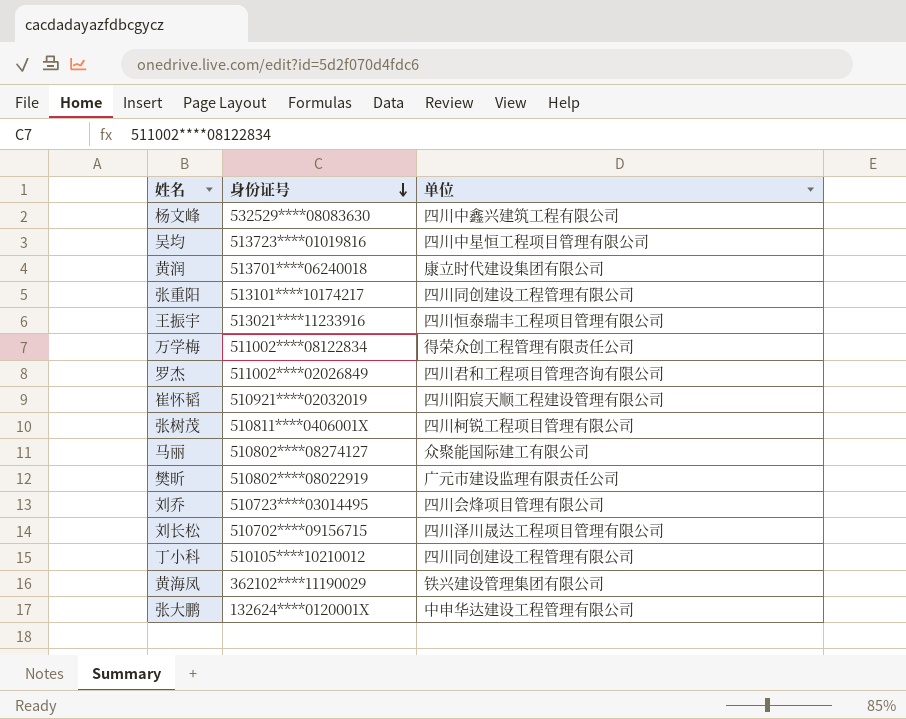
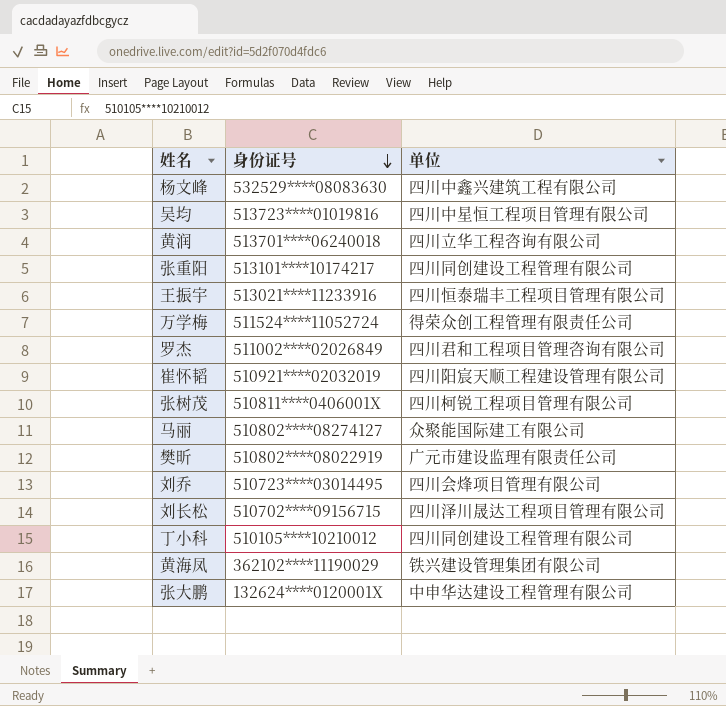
黄润 | 单位: 康立时代建设集团有限公司 -> 四川立华工程咨询有限公司
万学梅 | 身份证号: 511002****08122834 -> 511524****11052724

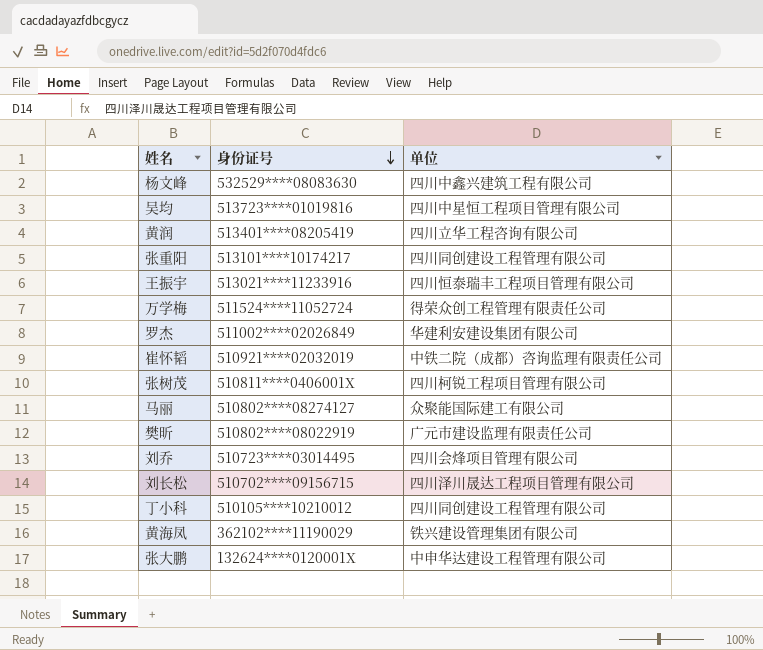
黄润 | 身份证号: 513701****06240018 -> 513401****08205419
罗杰 | 单位: 四川君和工程项目管理咨询有限公司 -> 华建利安建设集团有限公司
崔怀韬 | 单位: 四川阳宸天顺工程建设管理有限公司 -> 中铁二院（成都）咨询监理有限责任公司

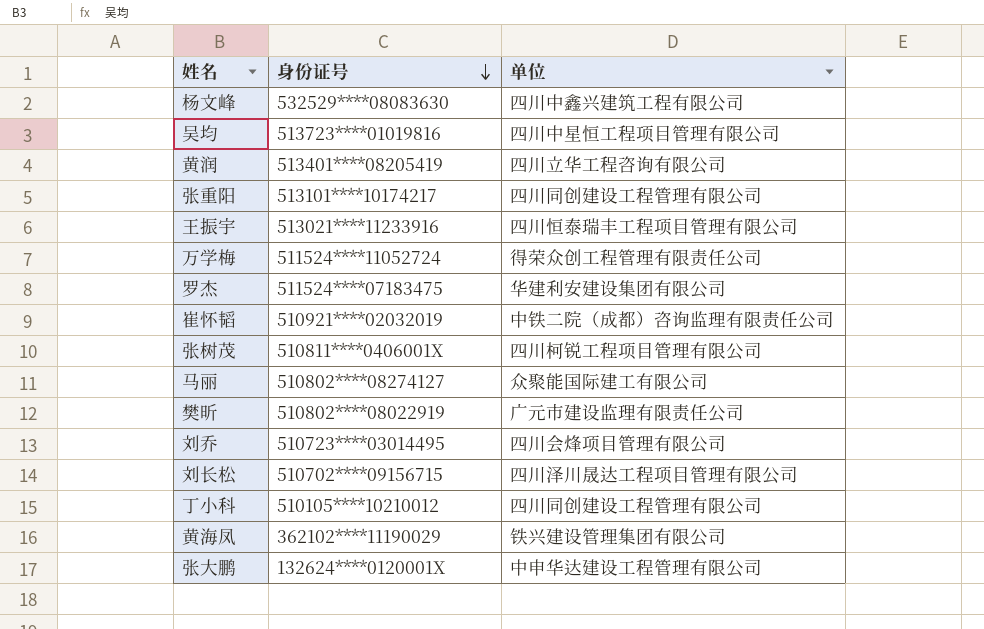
罗杰 | 身份证号: 511002****02026849 -> 511524****07183475

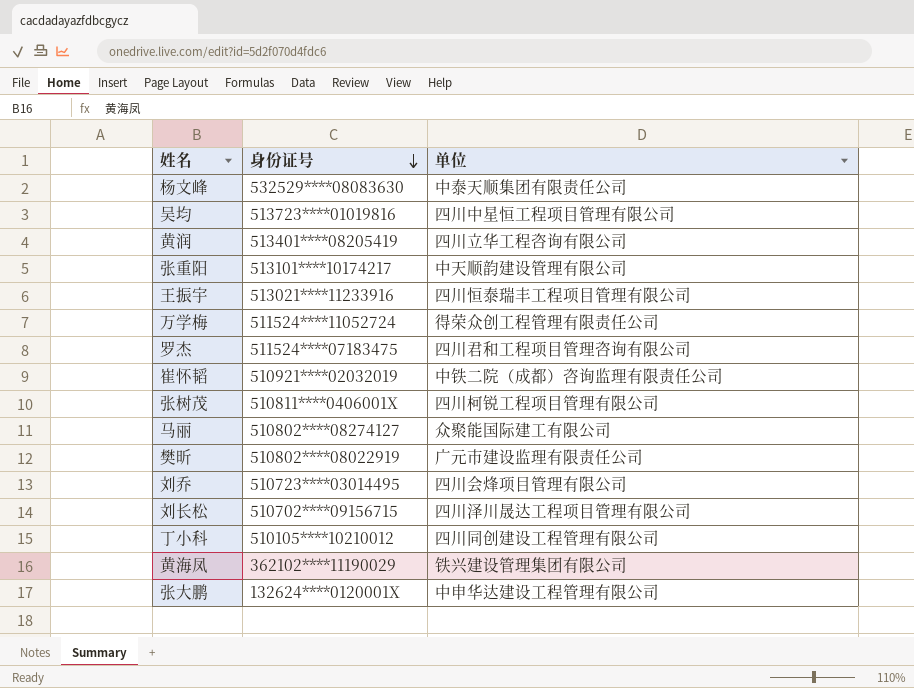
杨文峰 | 单位: 四川中鑫兴建筑工程有限公司 -> 中泰天顺集团有限责任公司
张重阳 | 单位: 四川同创建设工程管理有限公司 -> 中天顺韵建设管理有限公司
罗杰 | 单位: 华建利安建设集团有限公司 -> 四川君和工程项目管理咨询有限公司

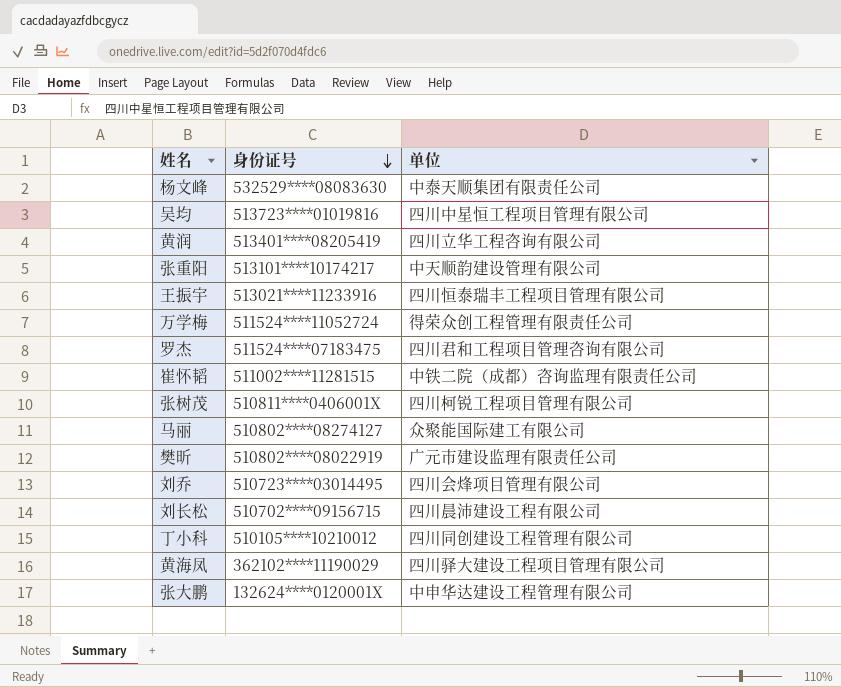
崔怀韬 | 身份证号: 510921****02032019 -> 511002****11281515
刘长松 | 单位: 四川泽川晟达工程项目管理有限公司 -> 四川晨沛建设工程有限公司
黄海凤 | 单位: 铁兴建设管理集团有限公司 -> 四川驿大建设工程项目管理有限公司

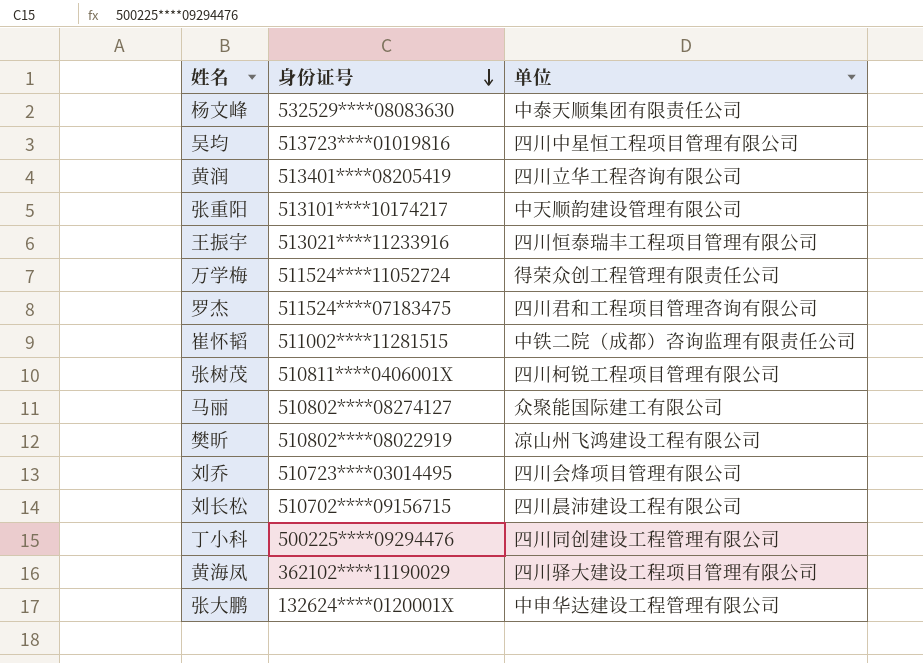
樊昕 | 单位: 广元市建设监理有限责任公司 -> 凉山州飞鸿建设工程有限公司
丁小科 | 身份证号: 510105****10210012 -> 500225****09294476

